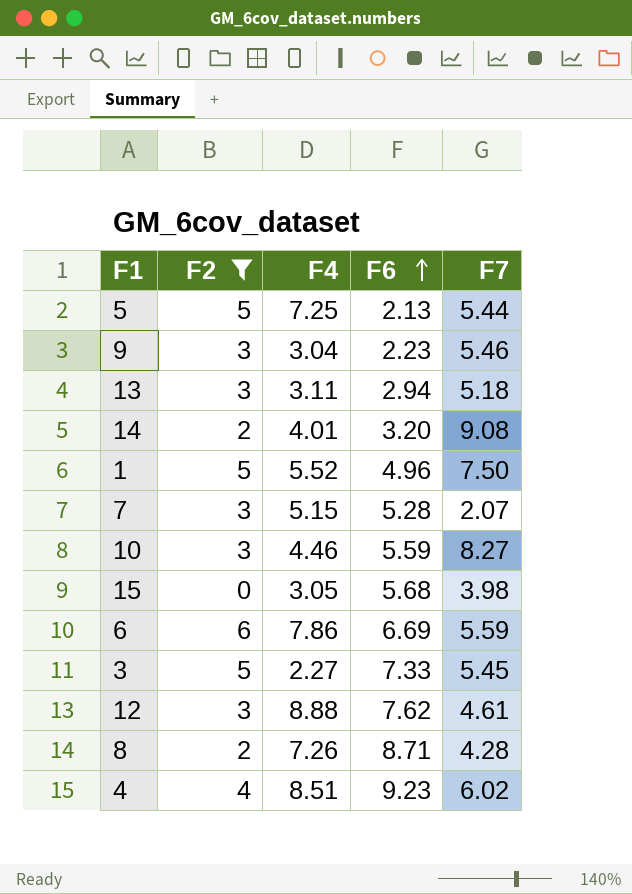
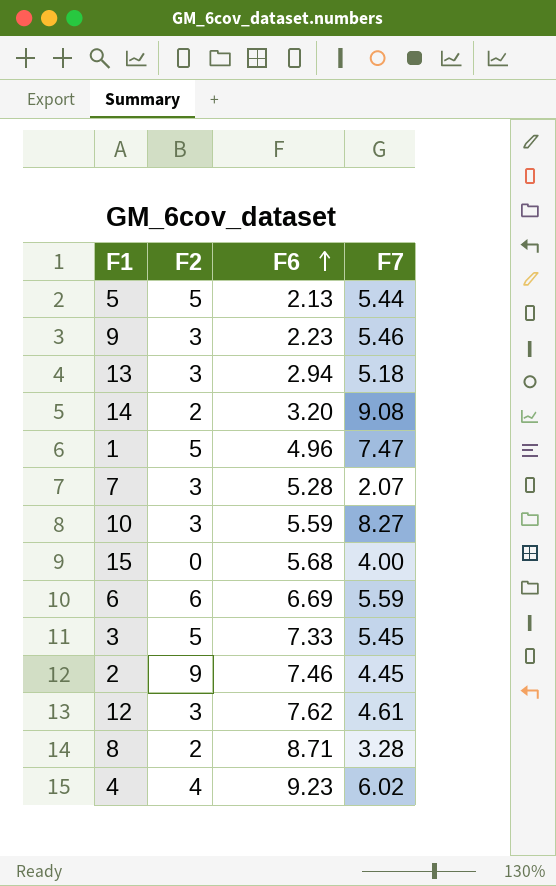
filter: F2 != 9 -> none
column F4 | position: 3 -> none
1 | F7: 7.50 -> 7.47
15 | F7: 3.98 -> 4.00
8 | F7: 4.28 -> 3.28

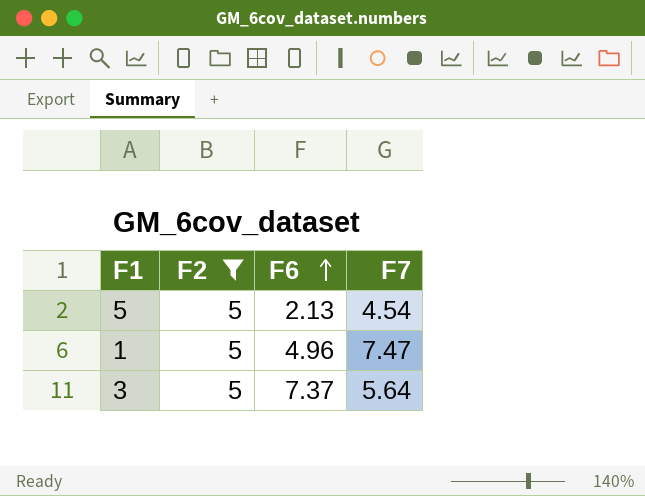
filter: none -> F2 = 5
5 | F7: 5.44 -> 4.54
3 | F6: 7.33 -> 7.37
3 | F7: 5.45 -> 5.64

